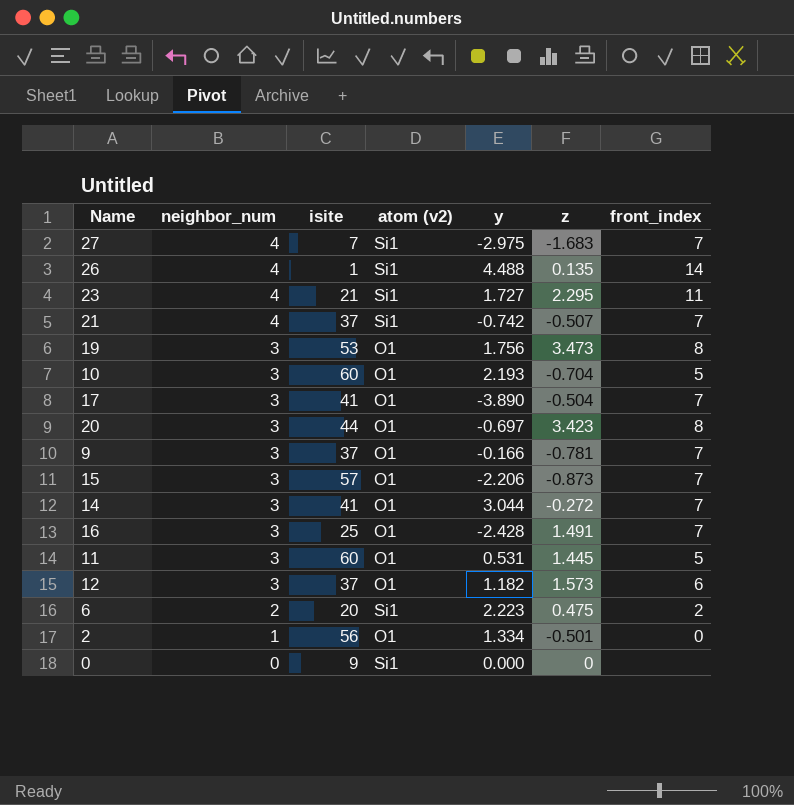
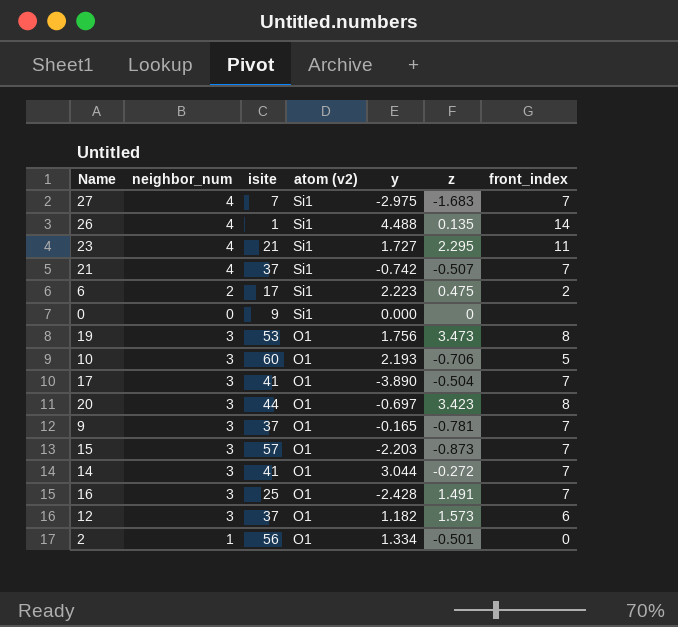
row order: neighbor_num descending -> atom (v2) descending
row 11: 3 | 60 | O1 | 0.531 | 1.445 | 5 -> none
6 | isite: 20 -> 17
10 | z: -0.704 -> -0.706
9 | y: -0.166 -> -0.165
15 | y: -2.206 -> -2.203

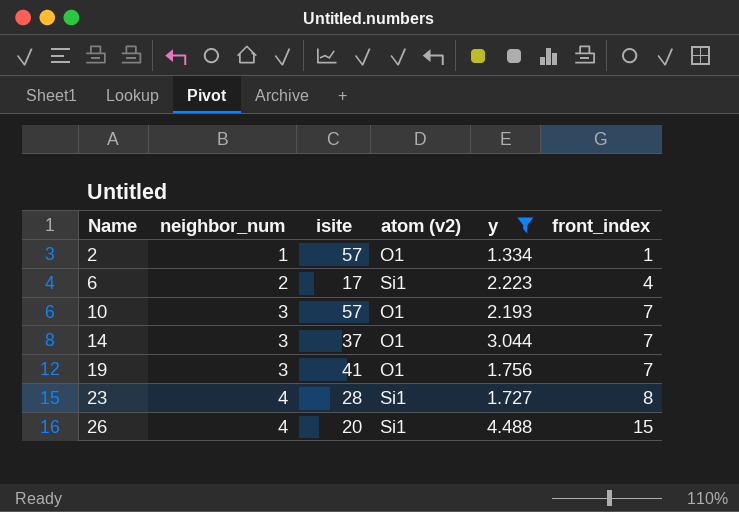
filter: none -> y >= 1.334
row order: atom (v2) descending -> Name ascending
column z | position: 6 -> none
2 | isite: 56 -> 57
2 | front_index: 0 -> 1
6 | front_index: 2 -> 4
10 | isite: 60 -> 57
10 | front_index: 5 -> 7
14 | isite: 41 -> 37
19 | isite: 53 -> 41
19 | front_index: 8 -> 7
23 | isite: 21 -> 28
23 | front_index: 11 -> 8
26 | isite: 1 -> 20
26 | front_index: 14 -> 15

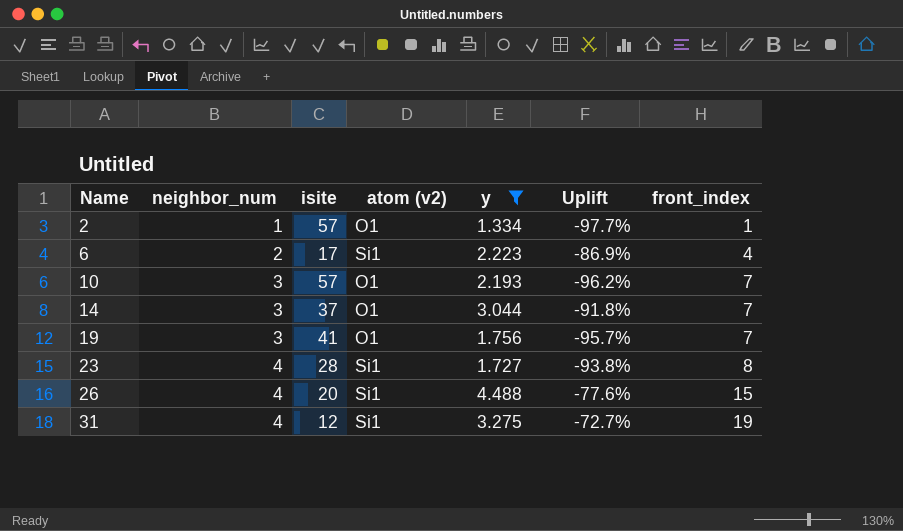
column Uplift | formula: none -> ([y] - [isite]) / [isite]
row 31: none -> 4 | 12 | Si1 | 3.275 | -72.7% | 19

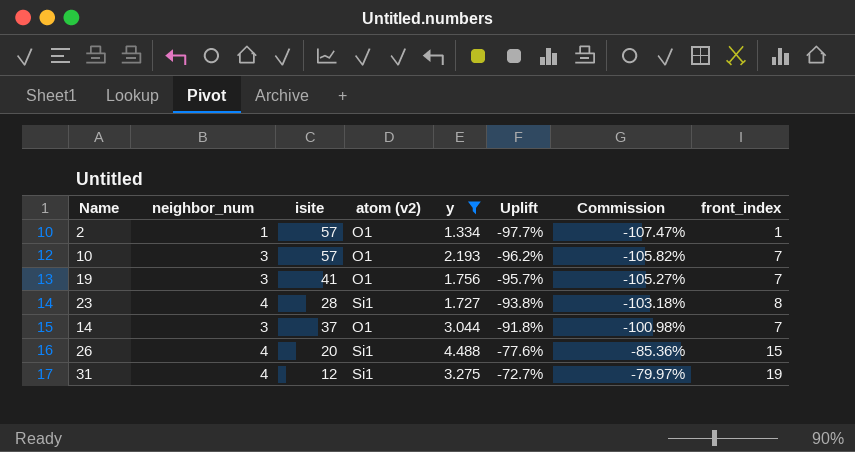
row order: Name ascending -> Uplift ascending
column Commission | formula: none -> [Uplift] * 1.1
row 6: 2 | 17 | Si1 | 2.223 | -86.9% | 4 -> none

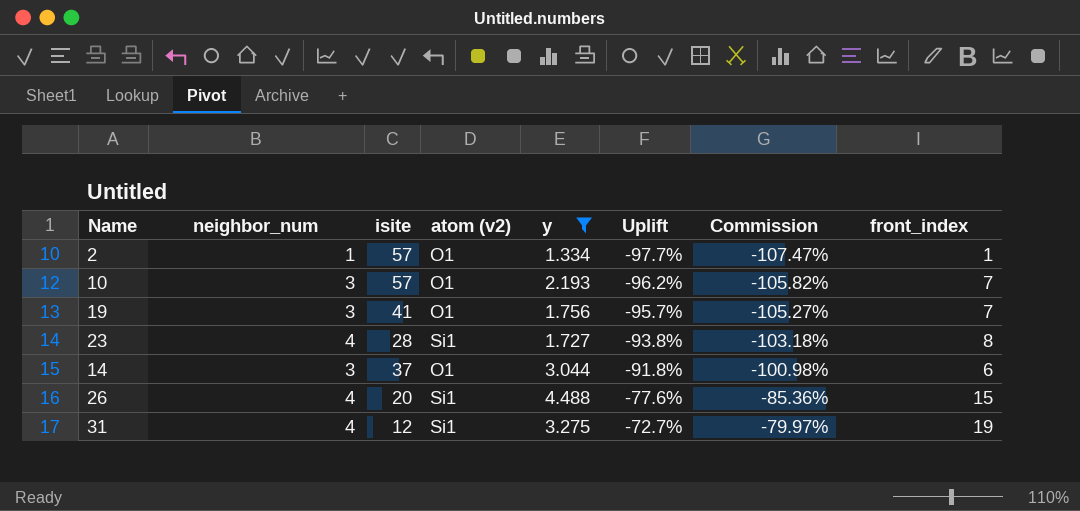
14 | front_index: 7 -> 6

